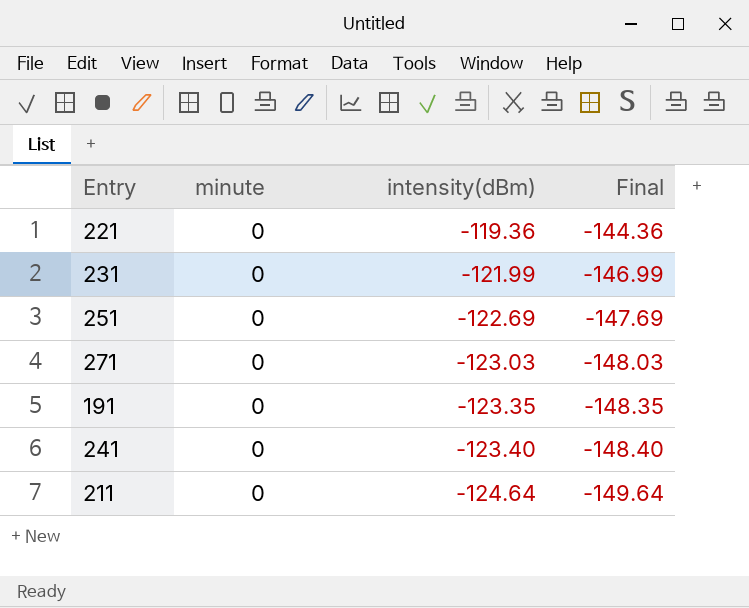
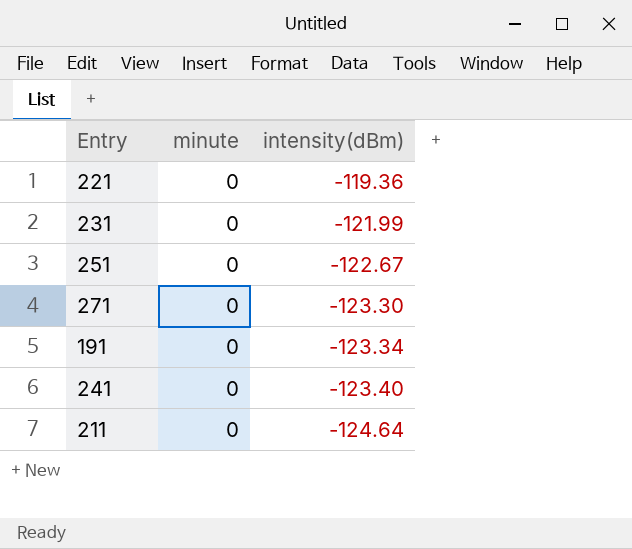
column Final | formula: [intensity(dBm)] - 25 -> none
251 | intensity(dBm): -122.69 -> -122.67
271 | intensity(dBm): -123.03 -> -123.30
191 | intensity(dBm): -123.35 -> -123.34

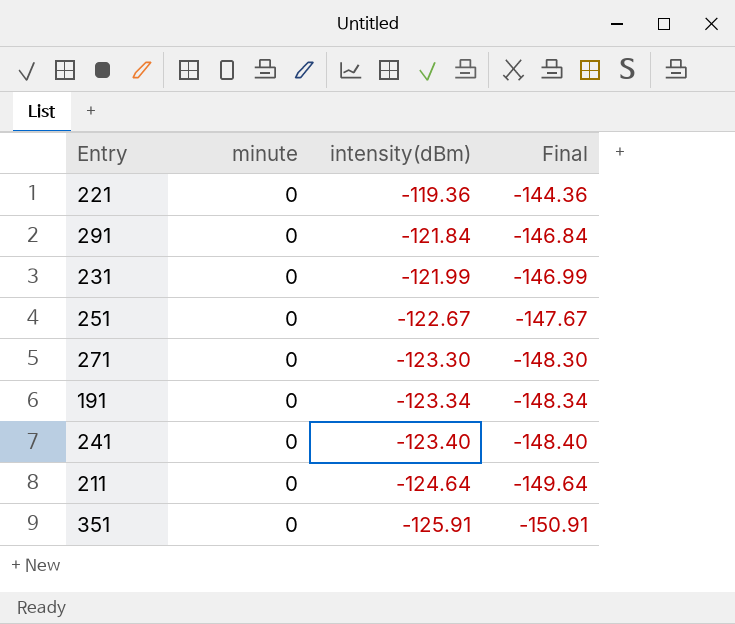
column Final | formula: none -> [intensity(dBm)] - 25
row 291: none -> 0 | -121.84 | -146.84
row 351: none -> 0 | -125.91 | -150.91

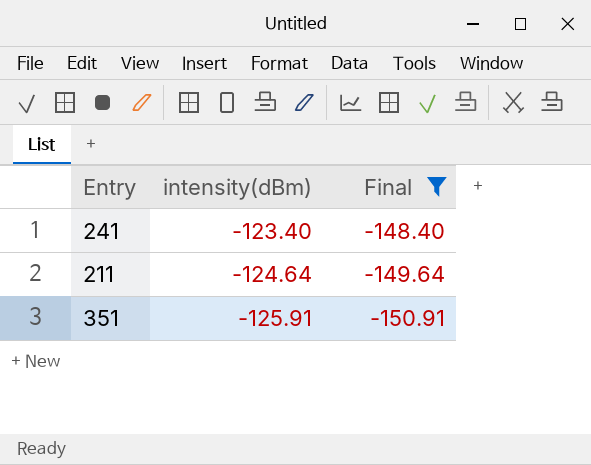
filter: none -> Final <= -148.40
column minute | position: 2 -> none

